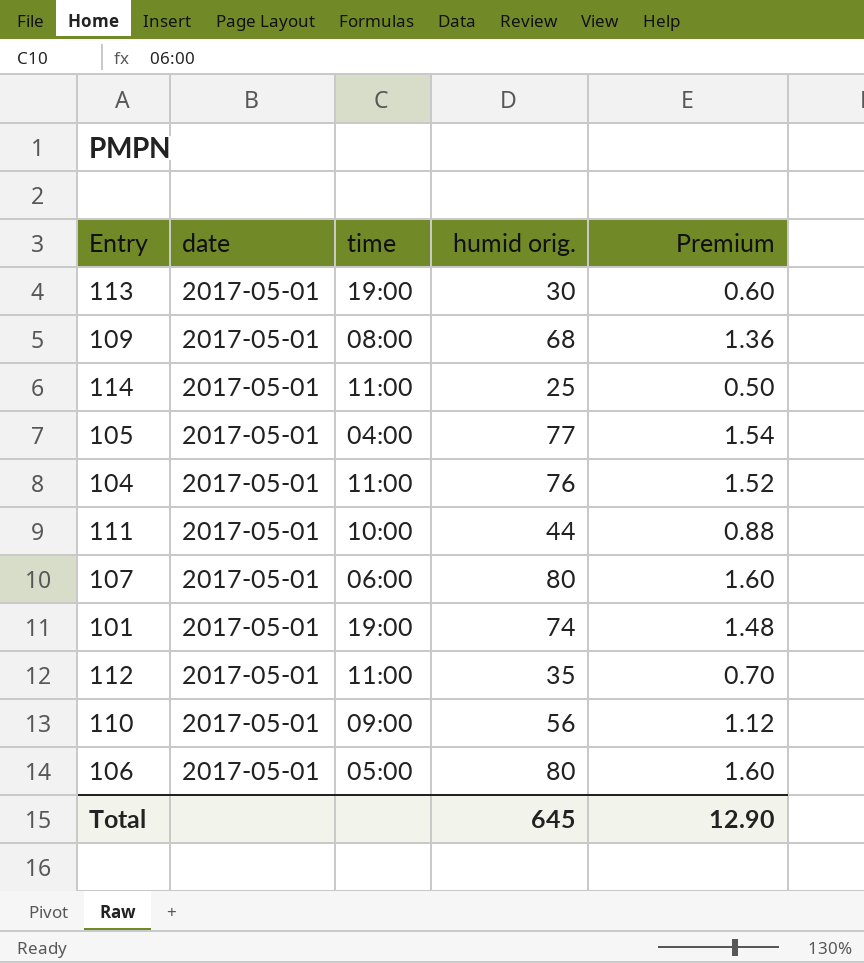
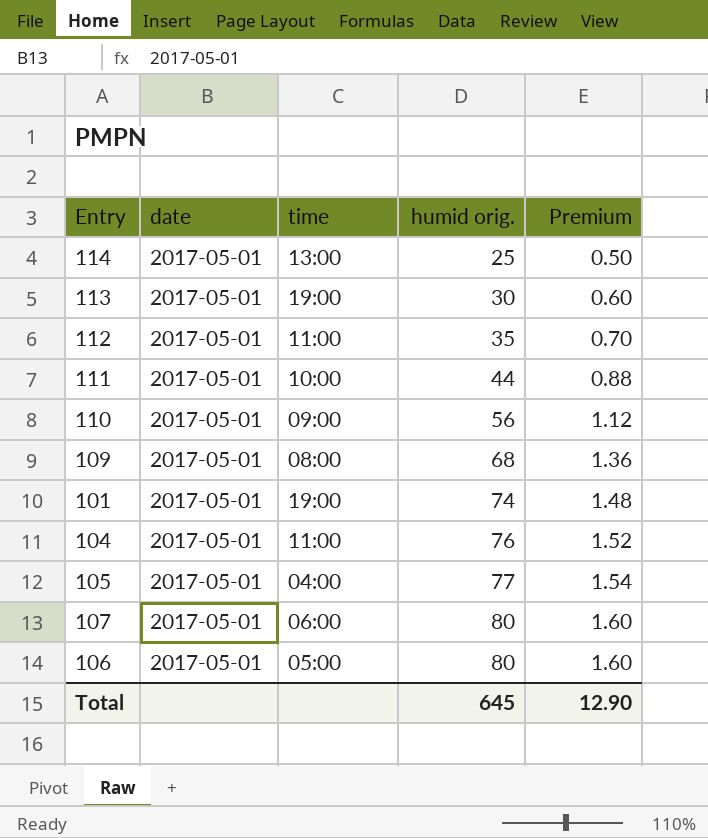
row order: none -> humid orig. ascending
114 | time: 11:00 -> 13:00

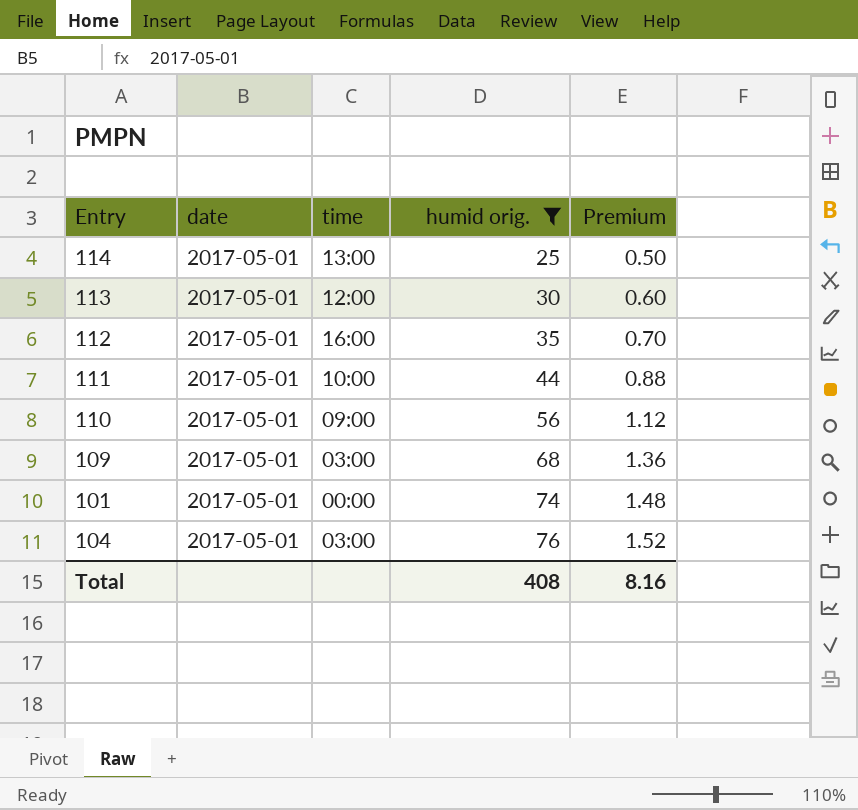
filter: none -> humid orig. <= 76
113 | time: 19:00 -> 12:00
112 | time: 11:00 -> 16:00
109 | time: 08:00 -> 03:00
101 | time: 19:00 -> 00:00
104 | time: 11:00 -> 03:00
Total | humid orig.: 645 -> 408
Total | Premium: 12.90 -> 8.16

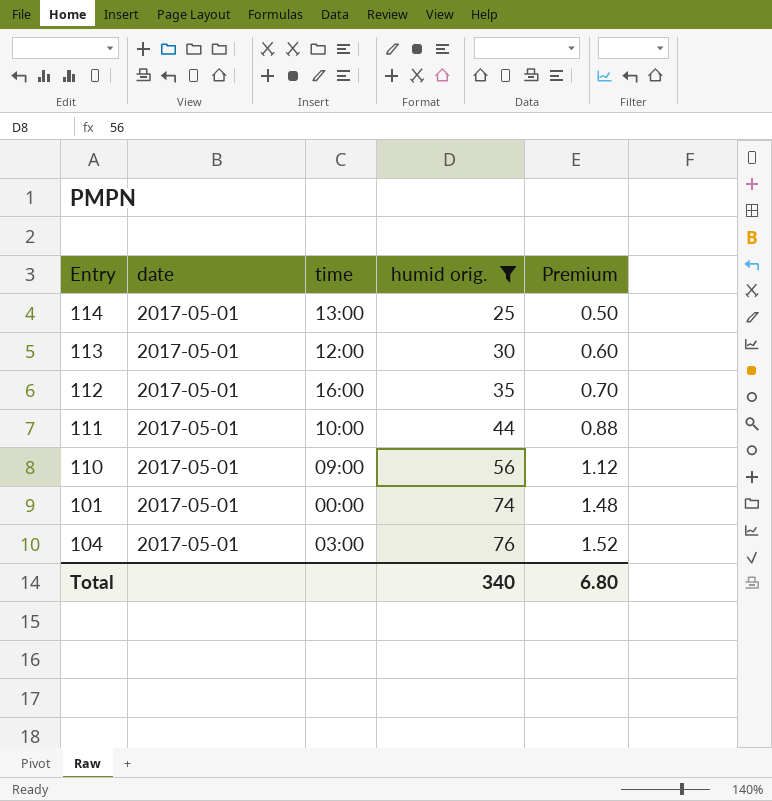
row 109: 2017-05-01 | 03:00 | 68 | 1.36 -> none
Total | humid orig.: 408 -> 340
Total | Premium: 8.16 -> 6.80

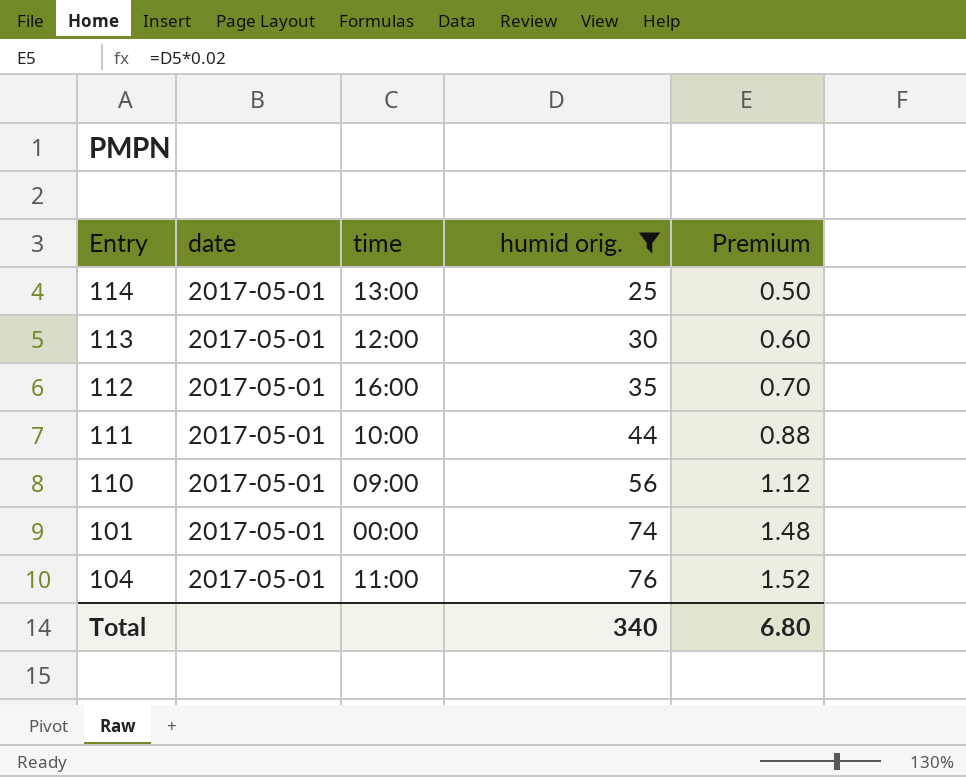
104 | time: 03:00 -> 11:00

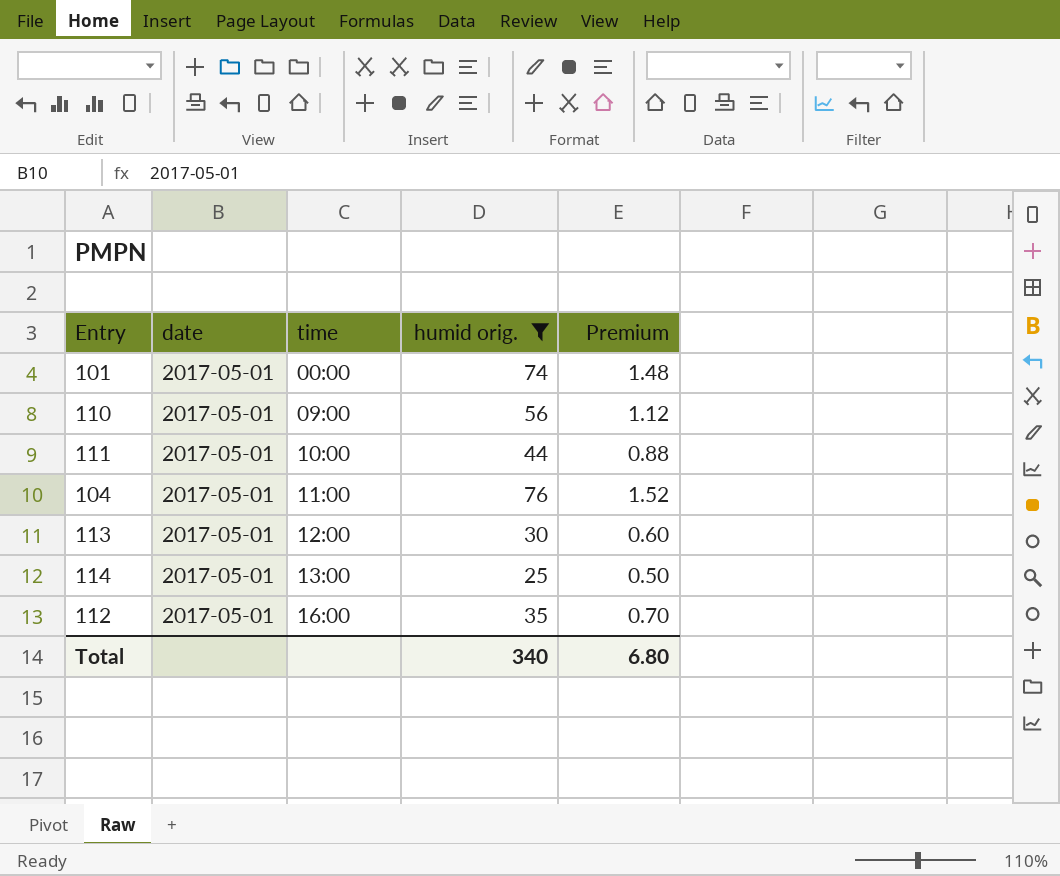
row order: humid orig. ascending -> time ascending

